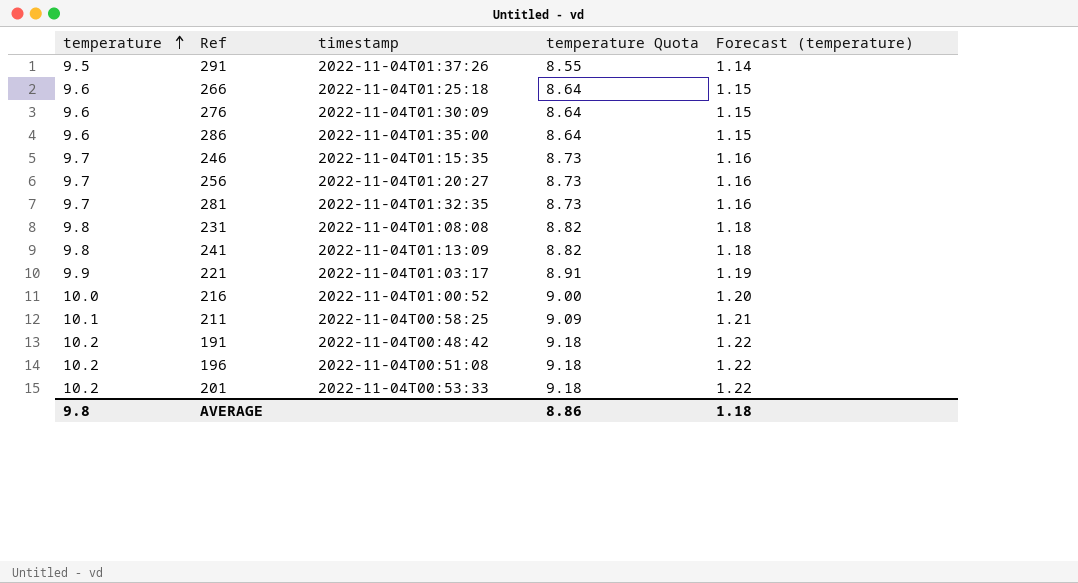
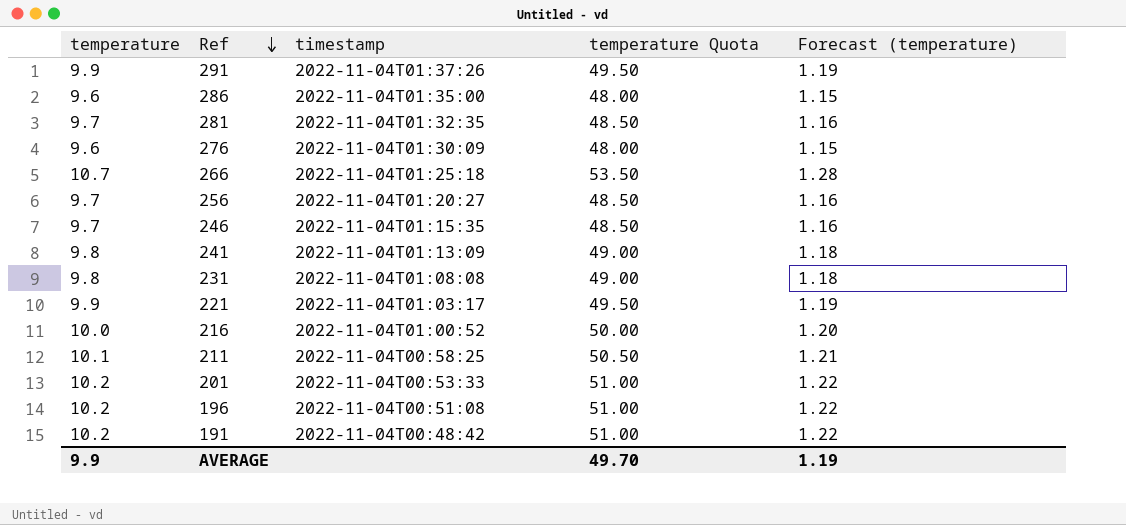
row order: temperature ascending -> Ref descending
column temperature Quota | formula: [temperature] * 0.9 -> [temperature] * 5
291 | temperature: 9.5 -> 9.9
291 | Forecast (temperature): 1.14 -> 1.19
266 | temperature: 9.6 -> 10.7
266 | Forecast (temperature): 1.15 -> 1.28
AVERAGE | temperature: 9.8 -> 9.9
AVERAGE | temperature Quota: 8.86 -> 49.70
AVERAGE | Forecast (temperature): 1.18 -> 1.19

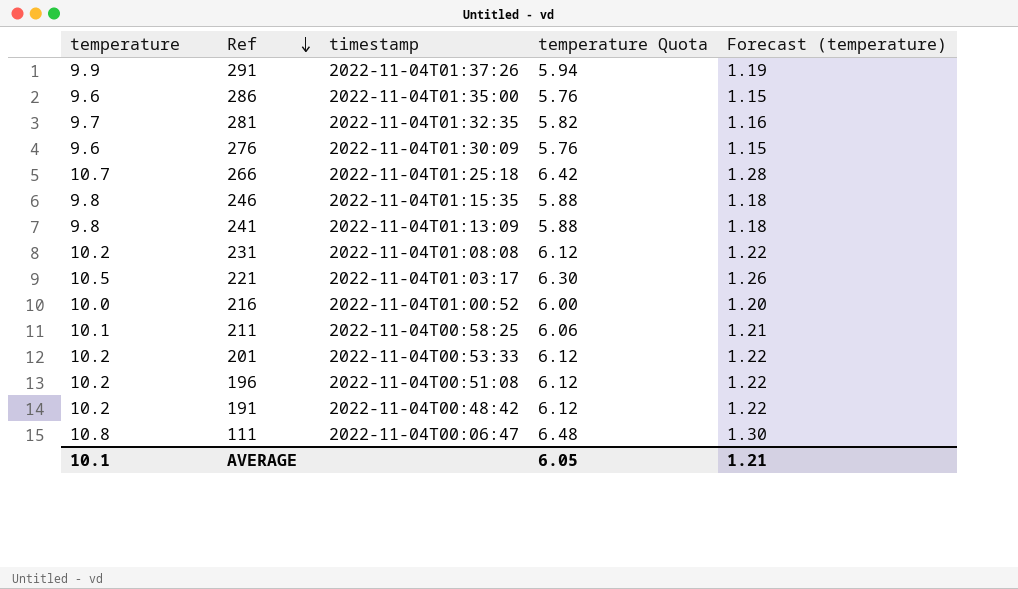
column temperature Quota | formula: [temperature] * 5 -> [temperature] * 0.6
row 256: 9.7 | 2022-11-04T01:20:27 | 48.50 | 1.16 -> none
246 | temperature: 9.7 -> 9.8
246 | Forecast (temperature): 1.16 -> 1.18
231 | temperature: 9.8 -> 10.2
231 | Forecast (temperature): 1.18 -> 1.22
221 | temperature: 9.9 -> 10.5
221 | Forecast (temperature): 1.19 -> 1.26
row 111: none -> 10.8 | 2022-11-04T00:06:47 | 6.48 | 1.30
AVERAGE | temperature: 9.9 -> 10.1
AVERAGE | temperature Quota: 49.70 -> 6.05
AVERAGE | Forecast (temperature): 1.19 -> 1.21

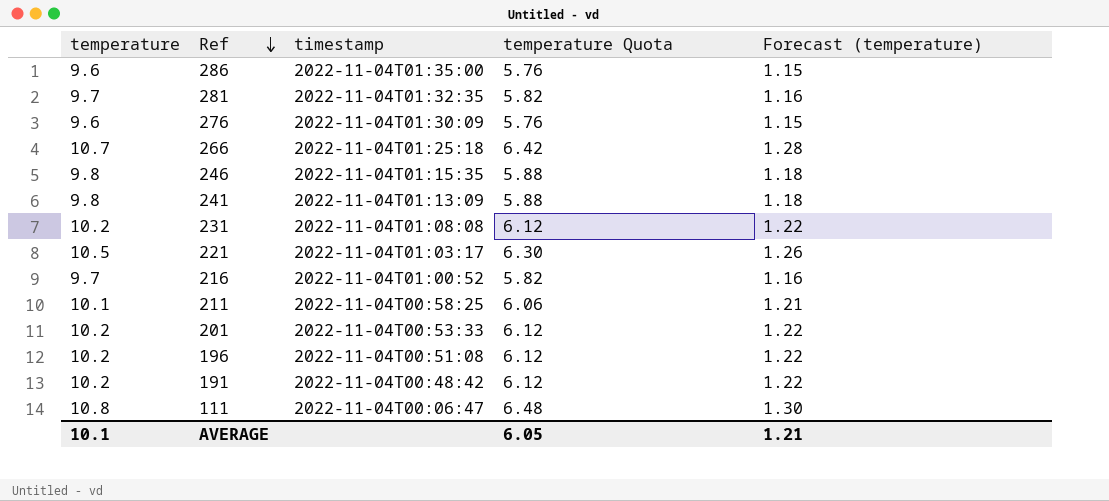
row 291: 9.9 | 2022-11-04T01:37:26 | 5.94 | 1.19 -> none
216 | temperature: 10.0 -> 9.7
216 | temperature Quota: 6.00 -> 5.82
216 | Forecast (temperature): 1.20 -> 1.16

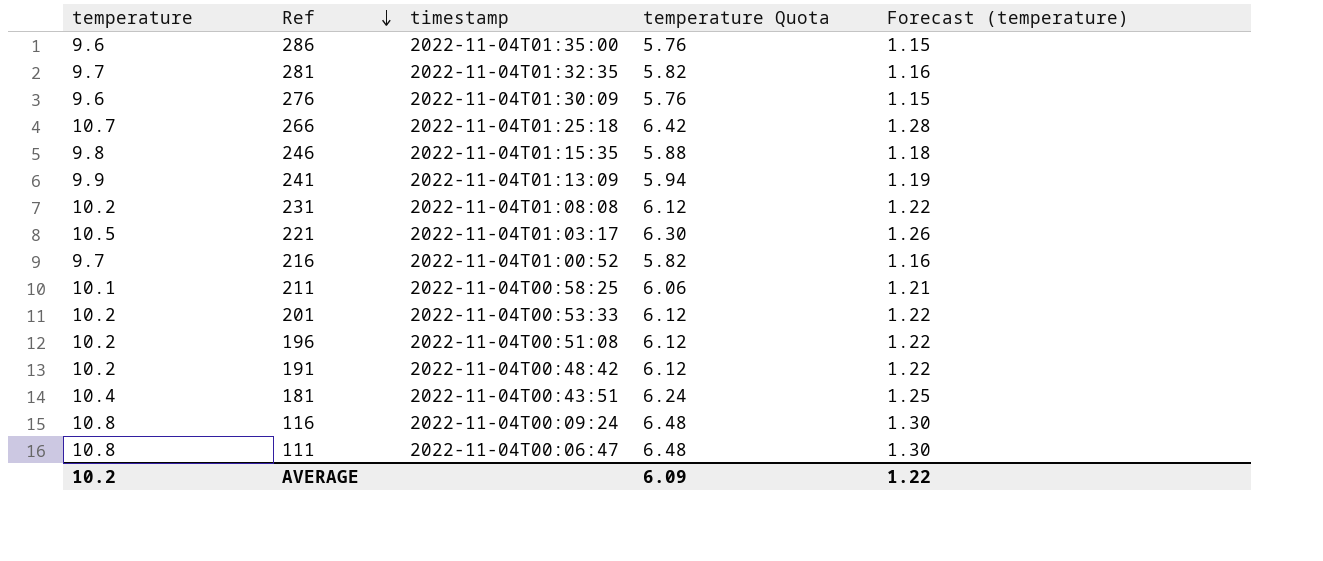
241 | temperature: 9.8 -> 9.9
241 | temperature Quota: 5.88 -> 5.94
241 | Forecast (temperature): 1.18 -> 1.19
row 181: none -> 10.4 | 2022-11-04T00:43:51 | 6.24 | 1.25
row 116: none -> 10.8 | 2022-11-04T00:09:24 | 6.48 | 1.30
AVERAGE | temperature: 10.1 -> 10.2
AVERAGE | temperature Quota: 6.05 -> 6.09
AVERAGE | Forecast (temperature): 1.21 -> 1.22

